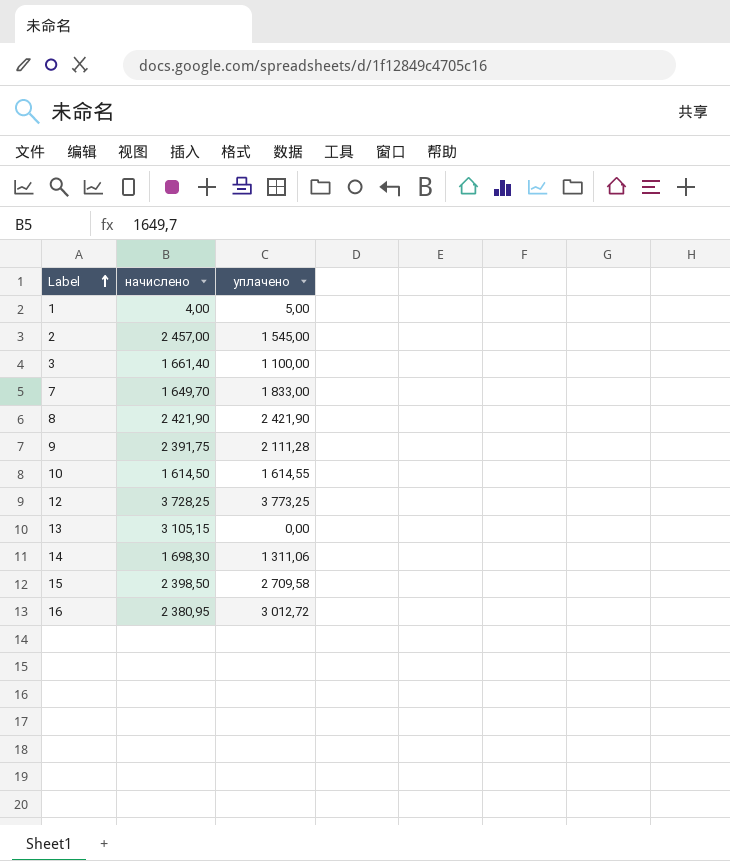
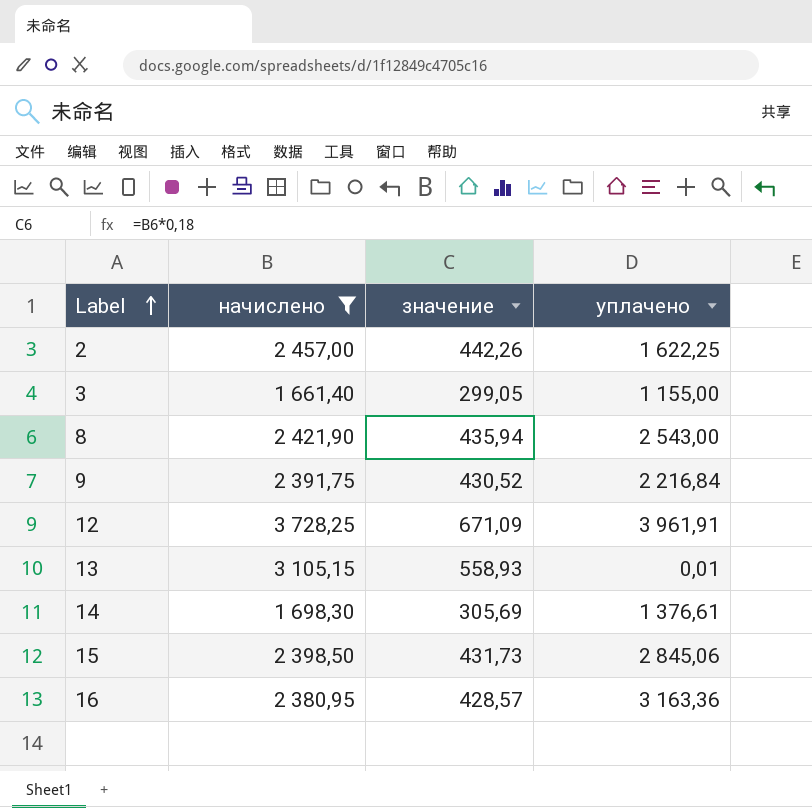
filter: none -> начислено >= 1 661,40
column значение | formula: none -> [начислено] * 0,18
2 | уплачено: 1 545,00 -> 1 622,25
3 | уплачено: 1 100,00 -> 1 155,00
8 | уплачено: 2 421,90 -> 2 543,00
9 | уплачено: 2 111,28 -> 2 216,84
12 | уплачено: 3 773,25 -> 3 961,91
13 | уплачено: 0,00 -> 0,01
14 | уплачено: 1 311,06 -> 1 376,61
15 | уплачено: 2 709,58 -> 2 845,06
16 | уплачено: 3 012,72 -> 3 163,36

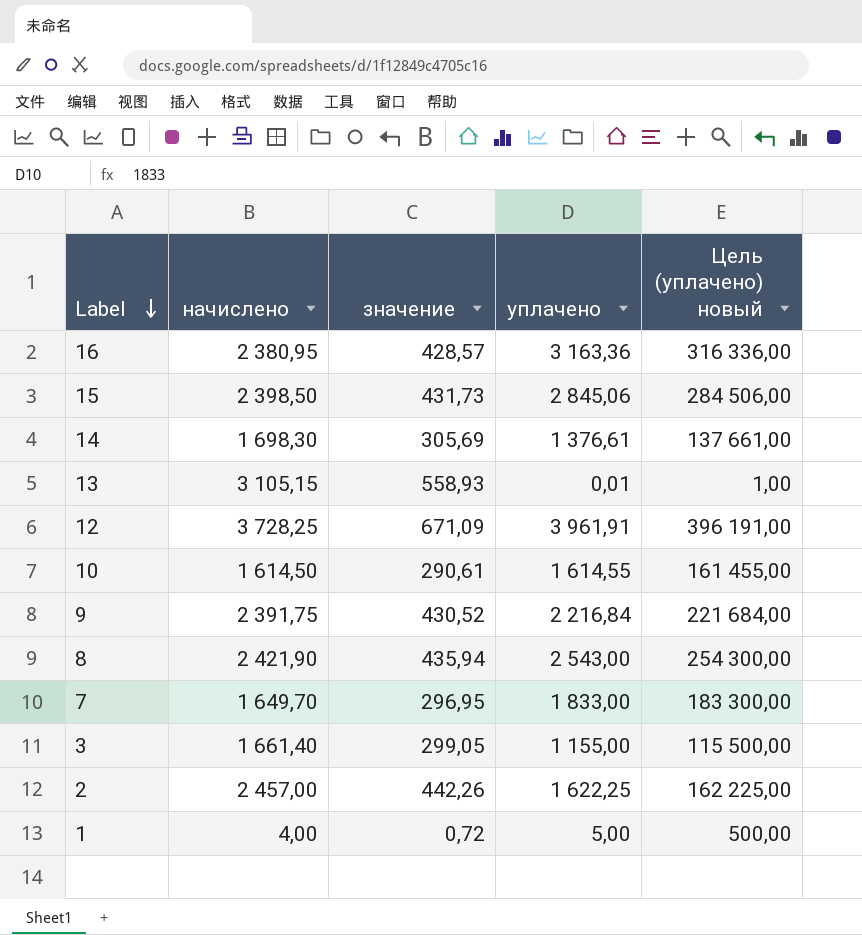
filter: начислено >= 1 661,40 -> none
row order: Label ascending -> Label descending
column Цель (уплачено) новый | formula: none -> [уплачено] * 100

